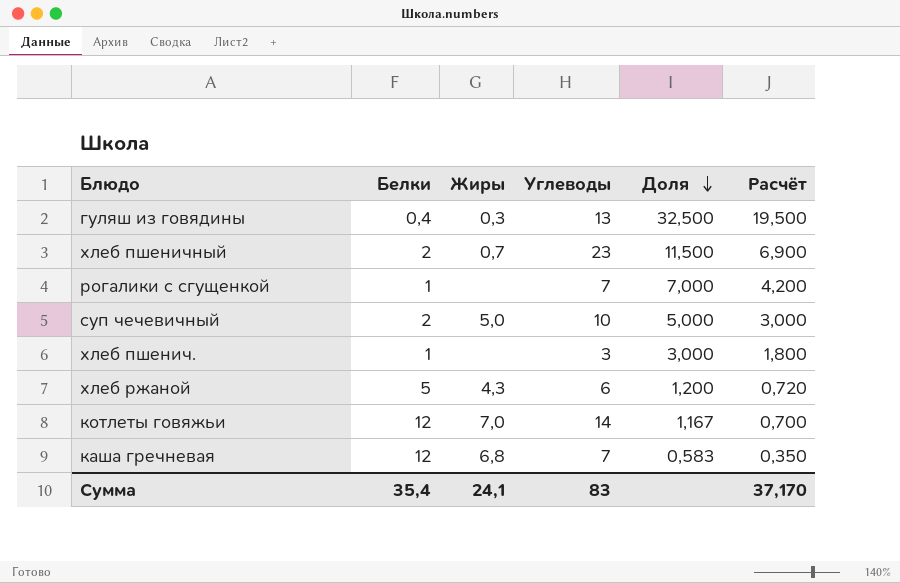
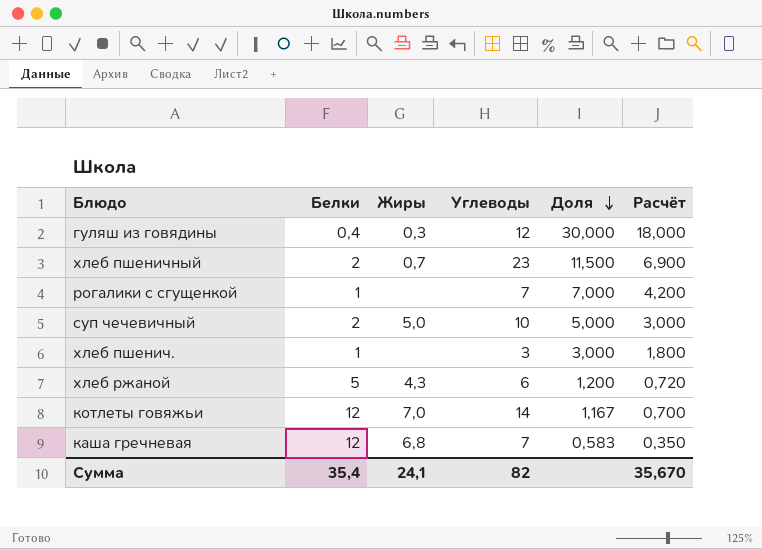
гуляш из говядины | Углеводы: 13 -> 12
гуляш из говядины | Доля: 32,500 -> 30,000
гуляш из говядины | Расчёт: 19,500 -> 18,000
Сумма | Углеводы: 83 -> 82
Сумма | Расчёт: 37,170 -> 35,670

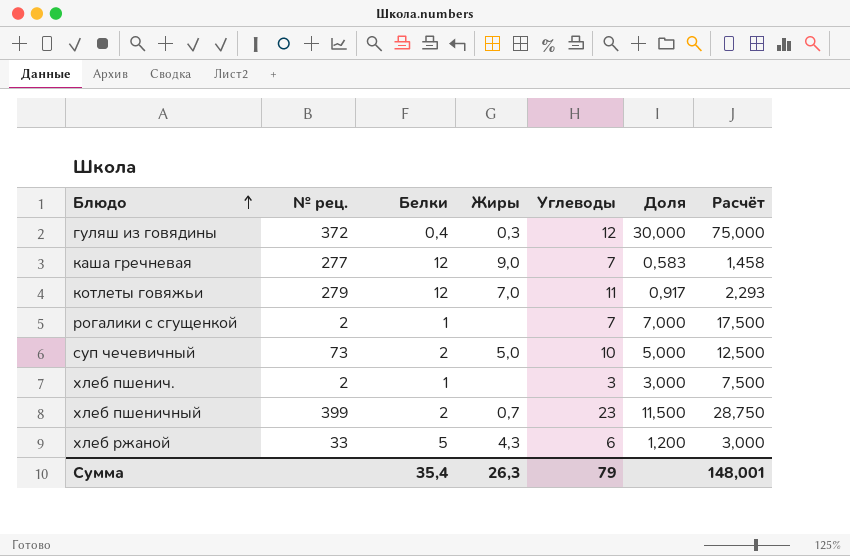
row order: Доля descending -> Блюдо ascending
column № рец. | position: none -> 2
column Расчёт | formula: [Доля] * 0,6 -> [Доля] * 2,5
каша гречневая | Жиры: 6,8 -> 9,0
котлеты говяжьи | Углеводы: 14 -> 11
котлеты говяжьи | Доля: 1,167 -> 0,917
Сумма | Жиры: 24,1 -> 26,3
Сумма | Углеводы: 82 -> 79
Сумма | Расчёт: 35,670 -> 148,001

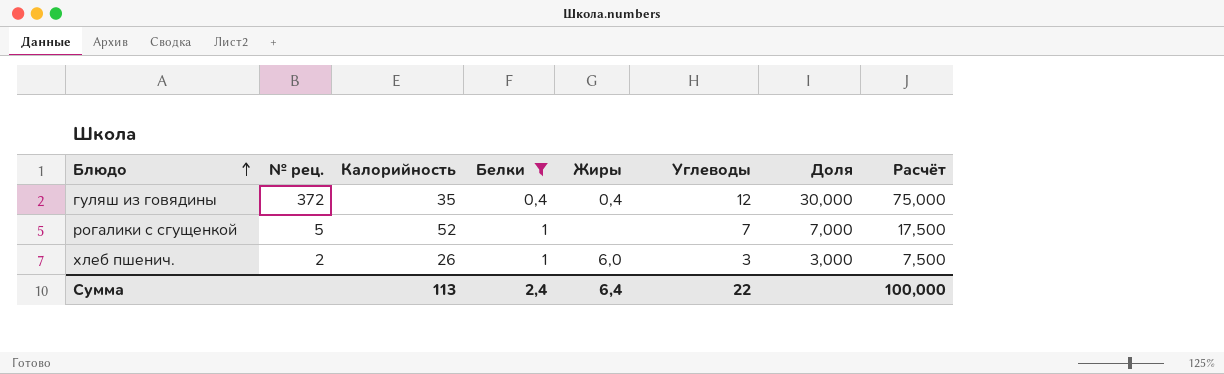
filter: none -> Белки <= 1
column Калорийность | position: none -> 3
гуляш из говядины | Жиры: 0,3 -> 0,4
рогалики с сгущенкой | № рец.: 2 -> 5
хлеб пшенич. | Жиры: none -> 6,0
Сумма | Белки: 35,4 -> 2,4
Сумма | Жиры: 26,3 -> 6,4
Сумма | Углеводы: 79 -> 22
Сумма | Расчёт: 148,001 -> 100,000

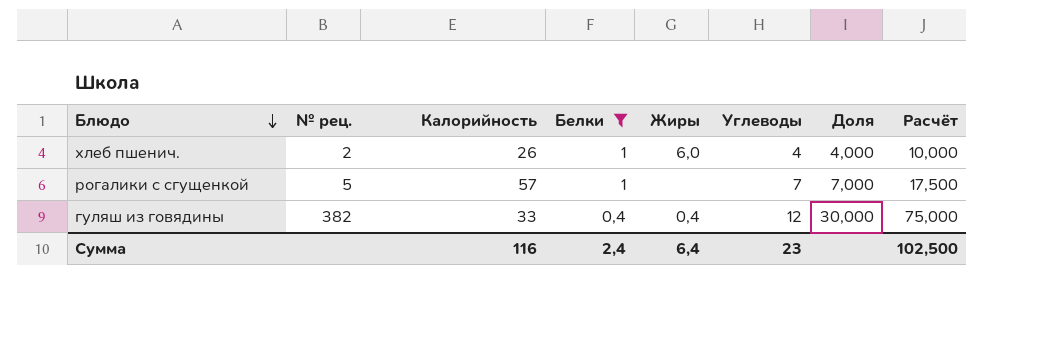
row order: Блюдо ascending -> Блюдо descending
хлеб пшенич. | Углеводы: 3 -> 4
хлеб пшенич. | Доля: 3,000 -> 4,000
хлеб пшенич. | Расчёт: 7,500 -> 10,000
рогалики с сгущенкой | Калорийность: 52 -> 57
гуляш из говядины | № рец.: 372 -> 382
гуляш из говядины | Калорийность: 35 -> 33
Сумма | Калорийность: 113 -> 116
Сумма | Углеводы: 22 -> 23
Сумма | Расчёт: 100,000 -> 102,500

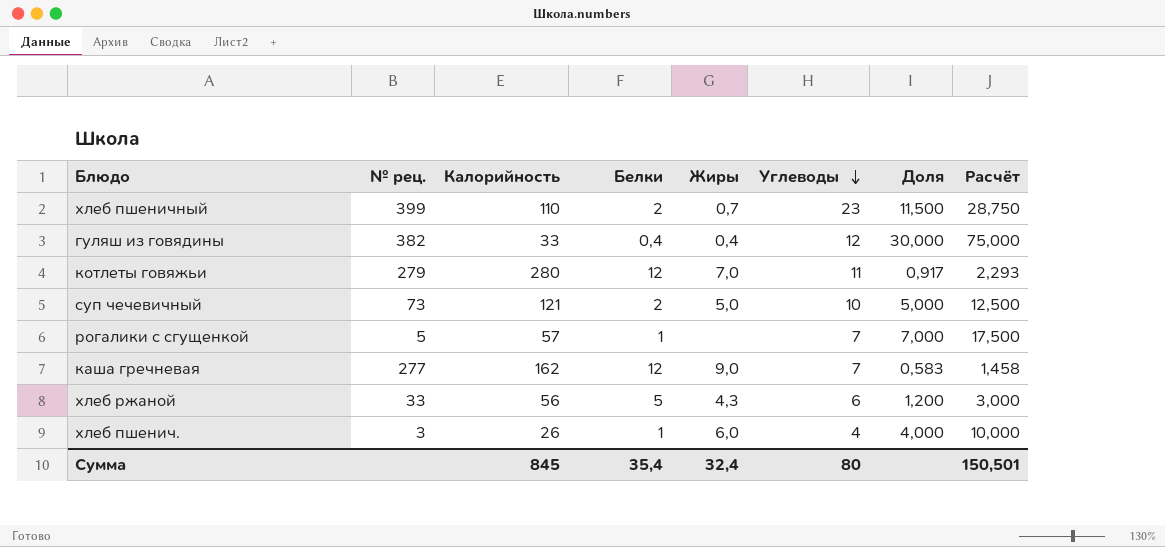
filter: Белки <= 1 -> none
row order: Блюдо descending -> Углеводы descending
хлеб пшенич. | № рец.: 2 -> 3
Сумма | Калорийность: 116 -> 845
Сумма | Белки: 2,4 -> 35,4
Сумма | Жиры: 6,4 -> 32,4
Сумма | Углеводы: 23 -> 80
Сумма | Расчёт: 102,500 -> 150,501

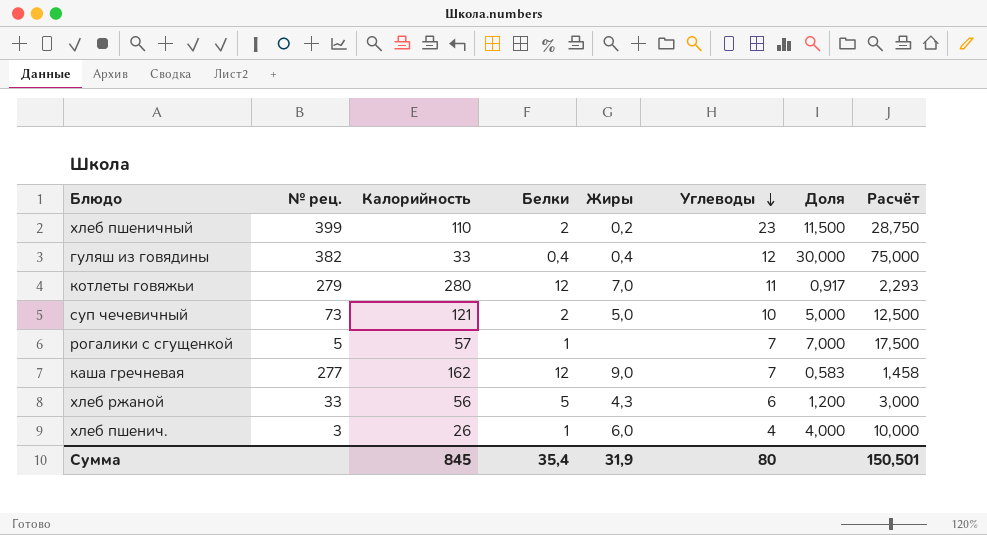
хлеб пшеничный | Жиры: 0,7 -> 0,2
Сумма | Жиры: 32,4 -> 31,9

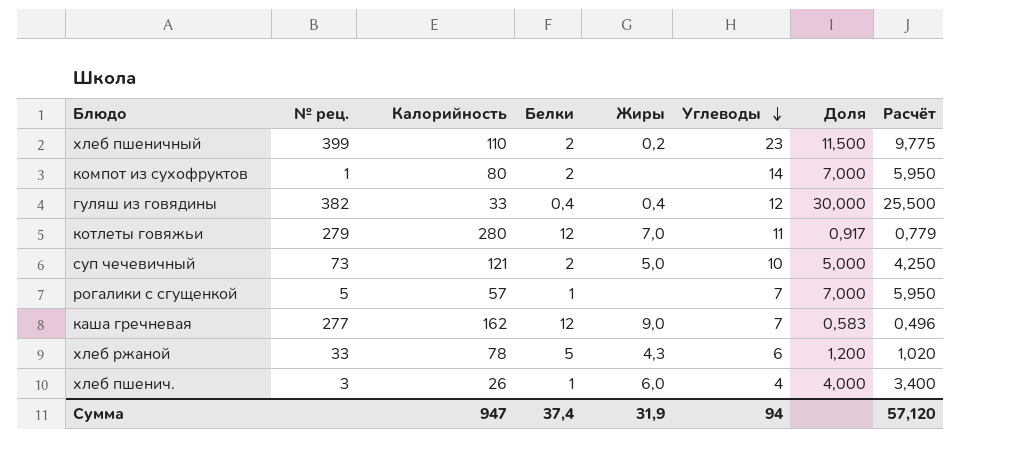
column Расчёт | formula: [Доля] * 2,5 -> [Доля] * 0,85
row компот из сухофруктов: none -> 1 | 80 | 2 | none | 14 | 7,000 | 5,950
хлеб ржаной | Калорийность: 56 -> 78
Сумма | Калорийность: 845 -> 947
Сумма | Белки: 35,4 -> 37,4
Сумма | Углеводы: 80 -> 94
Сумма | Расчёт: 150,501 -> 57,120

